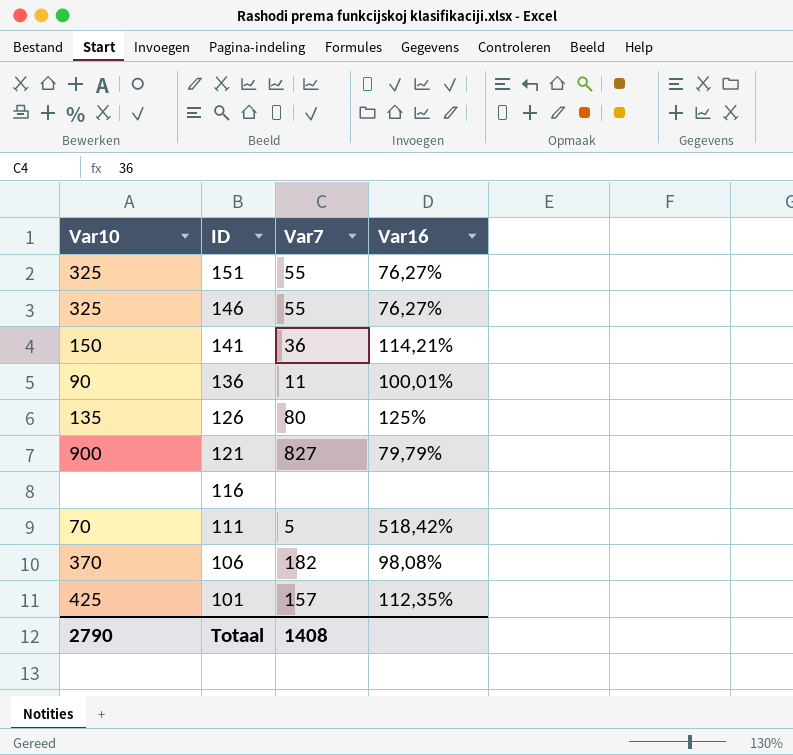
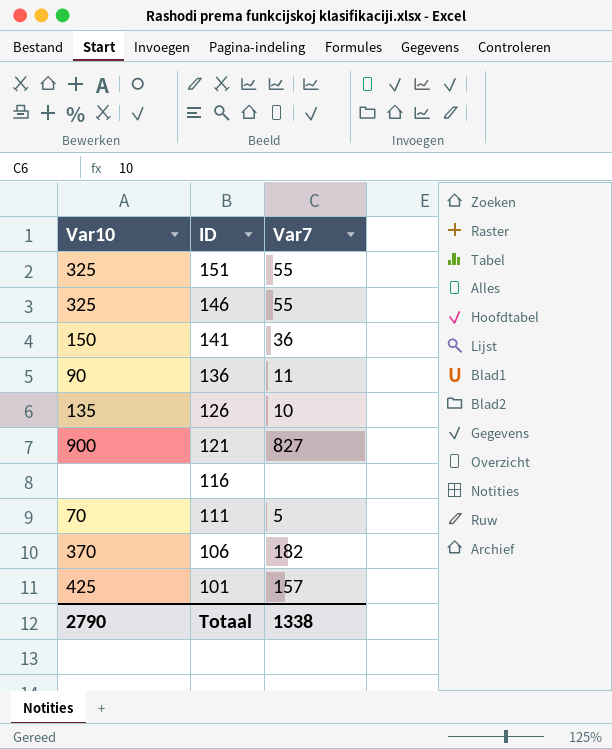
column Var16 | position: 4 -> none
126 | Var7: 80 -> 10
Totaal | Var7: 1408 -> 1338

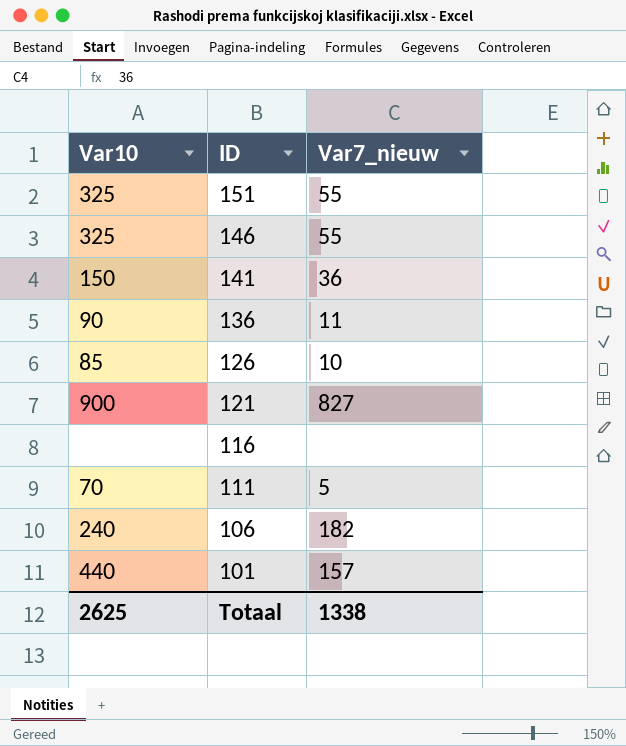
column name: Var7 -> Var7_nieuw
126 | Var10: 135 -> 85
106 | Var10: 370 -> 240
101 | Var10: 425 -> 440
Totaal | Var10: 2790 -> 2625

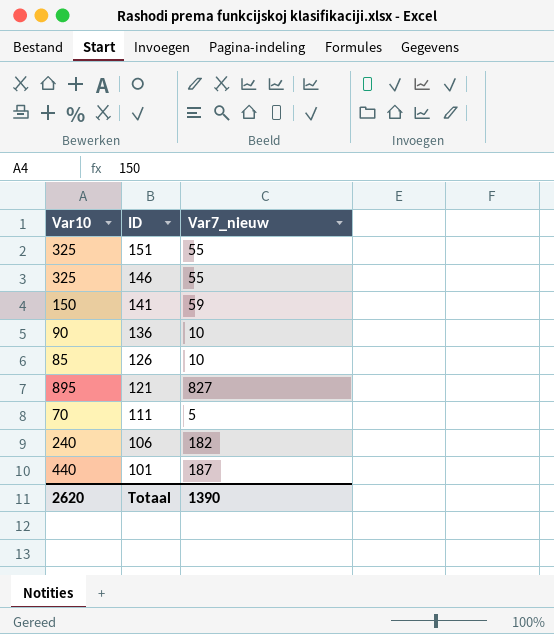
row 116: none | none -> none
141 | Var7_nieuw: 36 -> 59
136 | Var7_nieuw: 11 -> 10
121 | Var10: 900 -> 895
101 | Var7_nieuw: 157 -> 187
Totaal | Var10: 2625 -> 2620
Totaal | Var7_nieuw: 1338 -> 1390

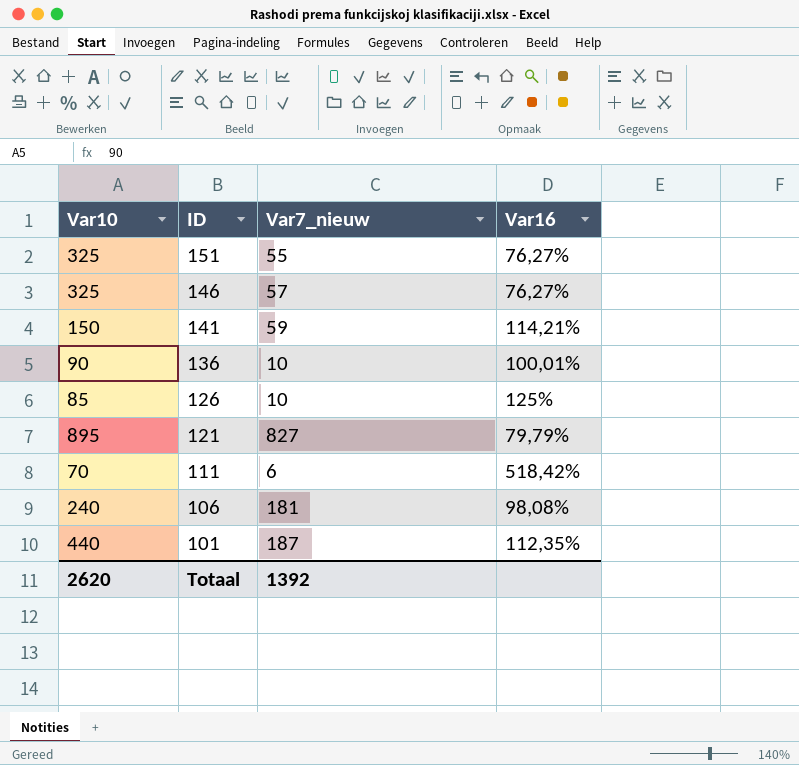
column Var16 | position: none -> 4
146 | Var7_nieuw: 55 -> 57
111 | Var7_nieuw: 5 -> 6
106 | Var7_nieuw: 182 -> 181
Totaal | Var7_nieuw: 1390 -> 1392

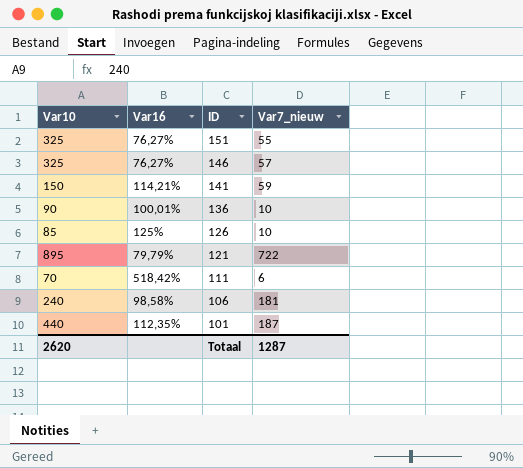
column Var16 | position: 4 -> 2
121 | Var7_nieuw: 827 -> 722
106 | Var16: 98,08% -> 98,58%
Totaal | Var7_nieuw: 1392 -> 1287

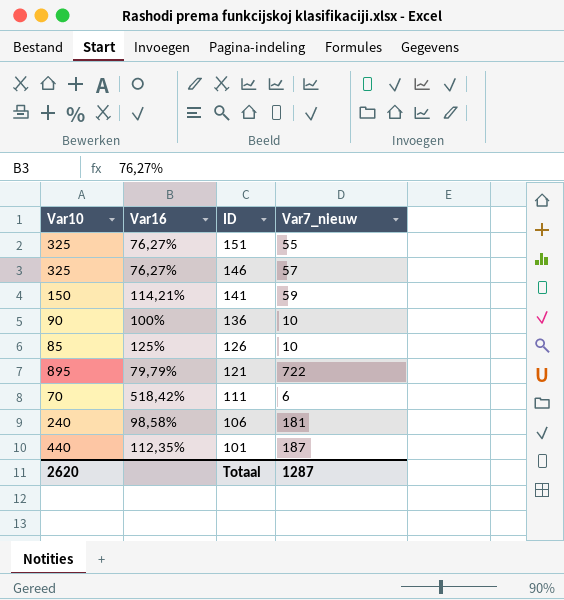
136 | Var16: 100,01% -> 100%

